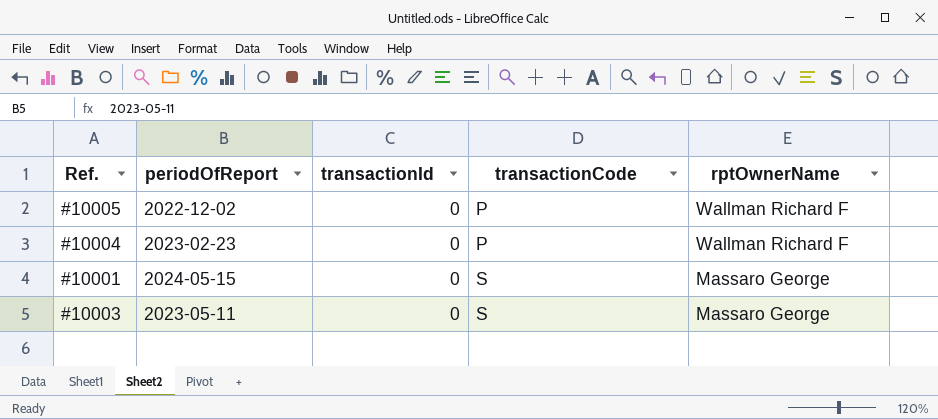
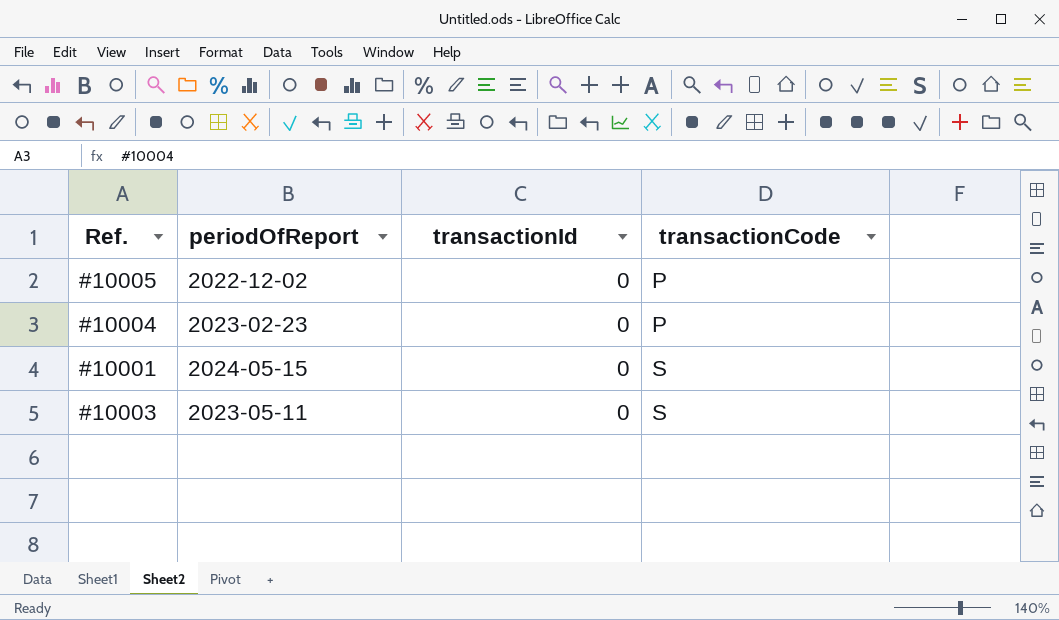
column rptOwnerName | position: 5 -> none

